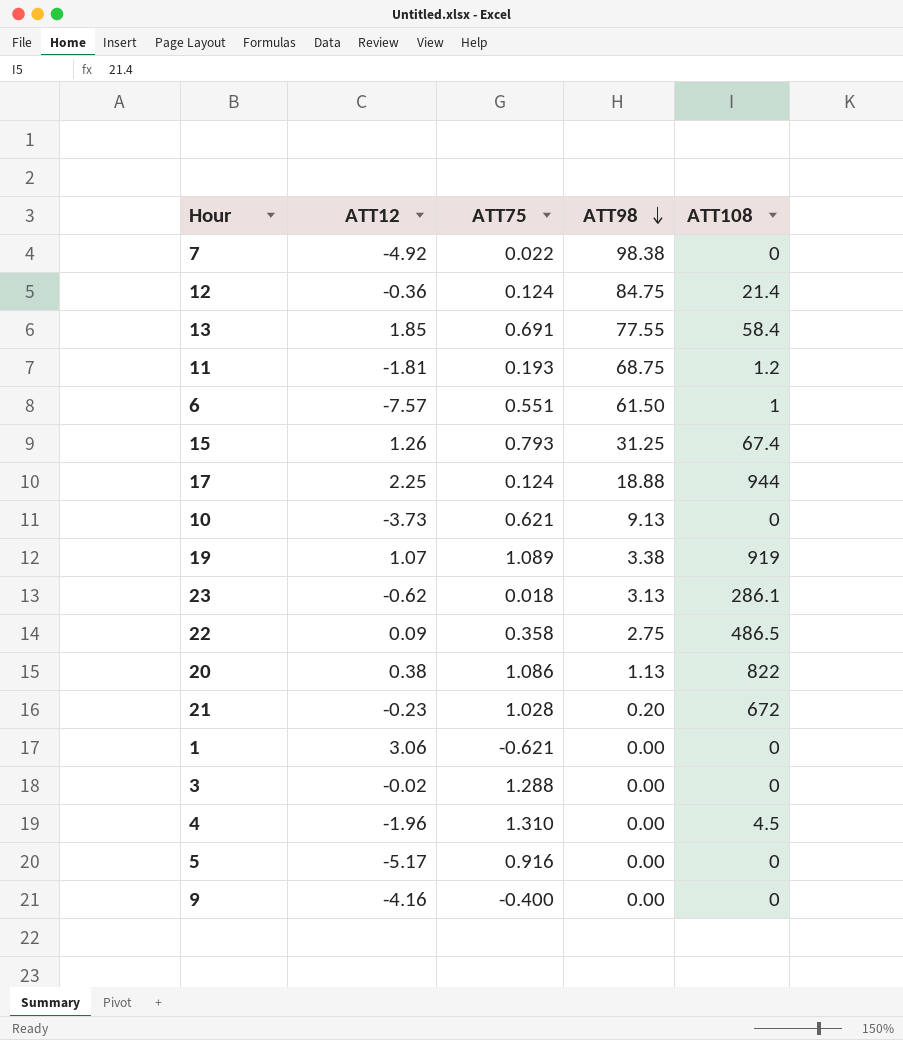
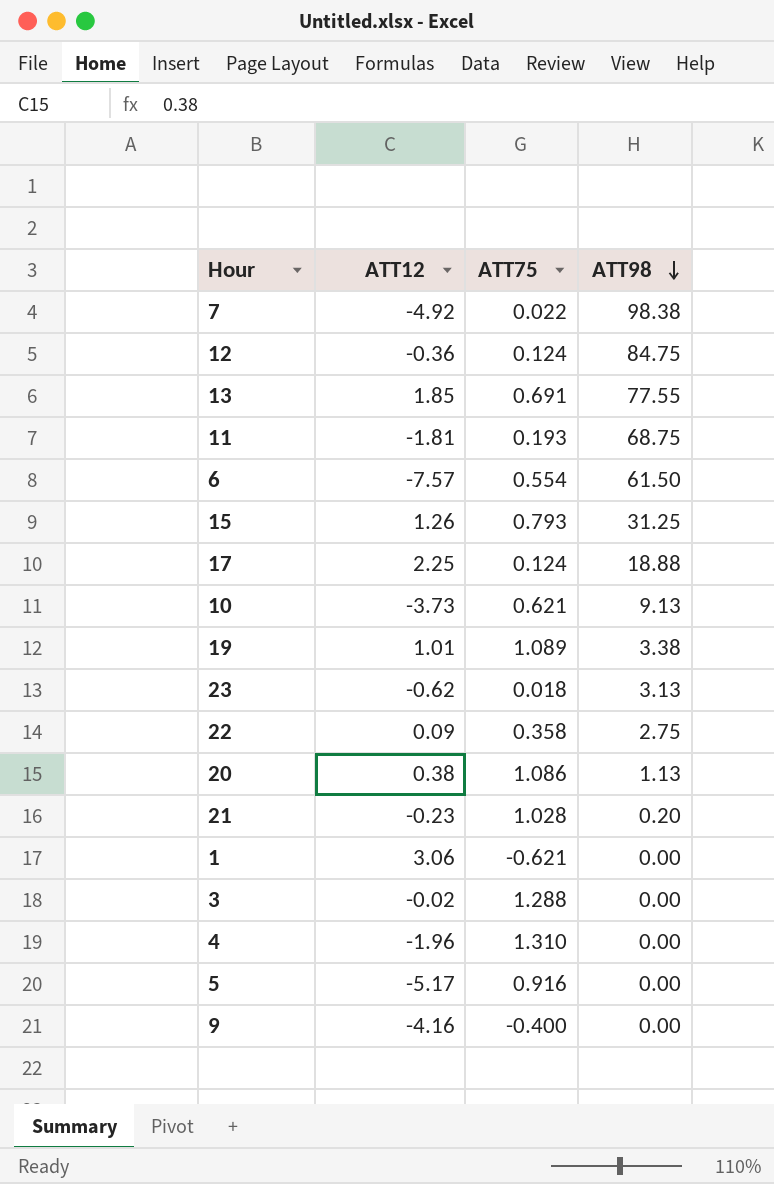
column ATT108 | position: 5 -> none
6 | ATT75: 0.551 -> 0.554
19 | ATT12: 1.07 -> 1.01

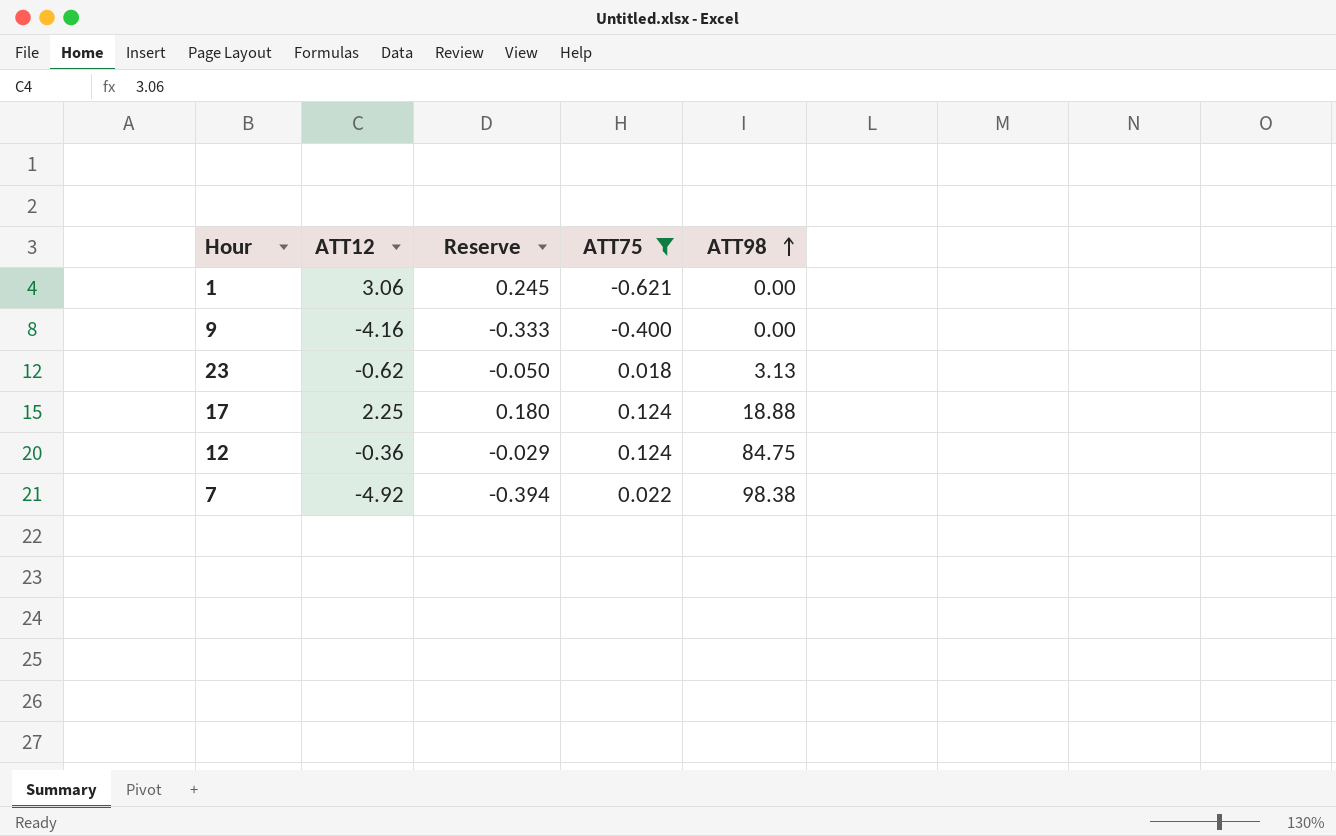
filter: none -> ATT75 <= 0.124
row order: ATT98 descending -> ATT98 ascending
column Reserve | formula: none -> [ATT12] * 0.08

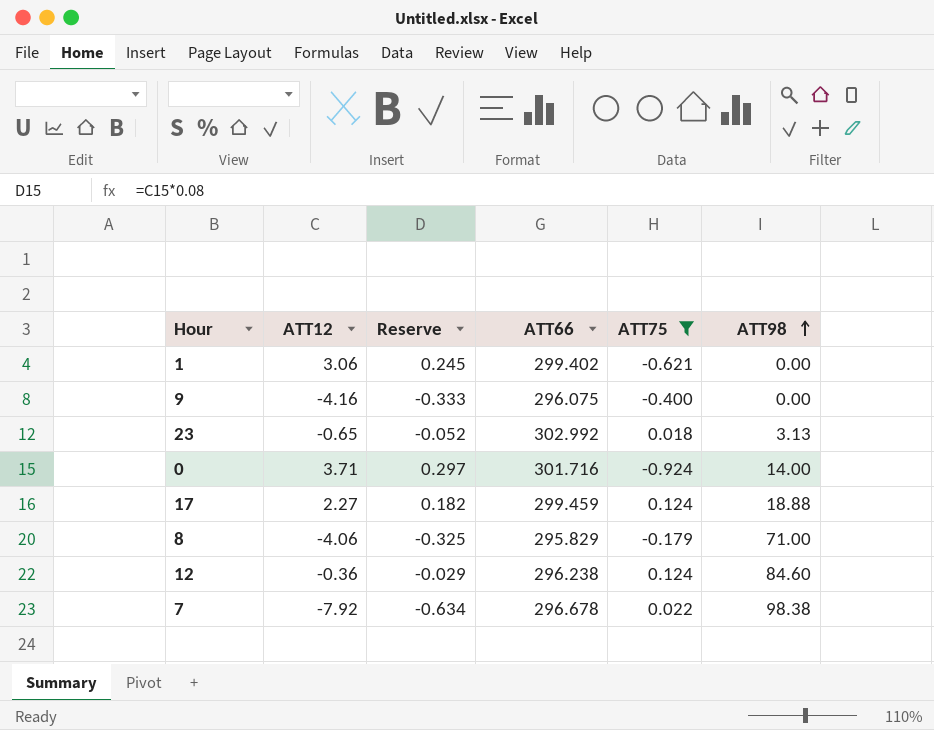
column ATT66 | position: none -> 4
23 | ATT12: -0.62 -> -0.65
23 | Reserve: -0.050 -> -0.052
row 0: none -> 3.71 | 0.297 | 301.716 | -0.924 | 14.00
17 | ATT12: 2.25 -> 2.27
17 | Reserve: 0.180 -> 0.182
row 8: none -> -4.06 | -0.325 | 295.829 | -0.179 | 71.00
12 | ATT98: 84.75 -> 84.60
7 | ATT12: -4.92 -> -7.92
7 | Reserve: -0.394 -> -0.634

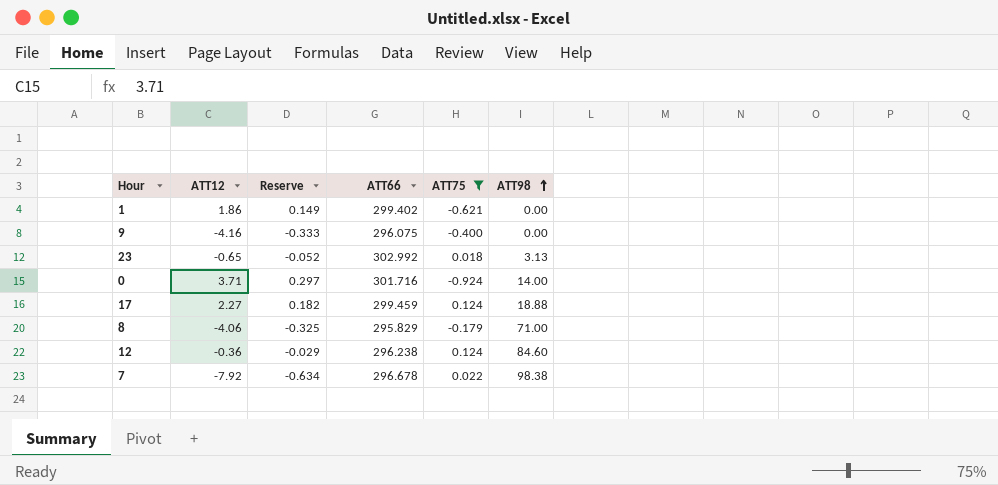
1 | ATT12: 3.06 -> 1.86
1 | Reserve: 0.245 -> 0.149

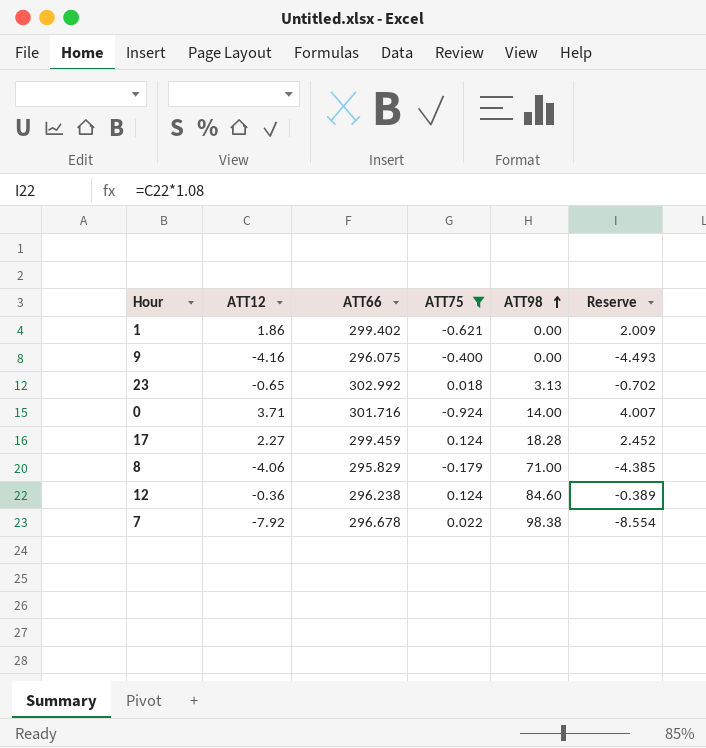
column Reserve | formula: [ATT12] * 0.08 -> [ATT12] * 1.08
column Reserve | position: 3 -> 6
17 | ATT98: 18.88 -> 18.28

